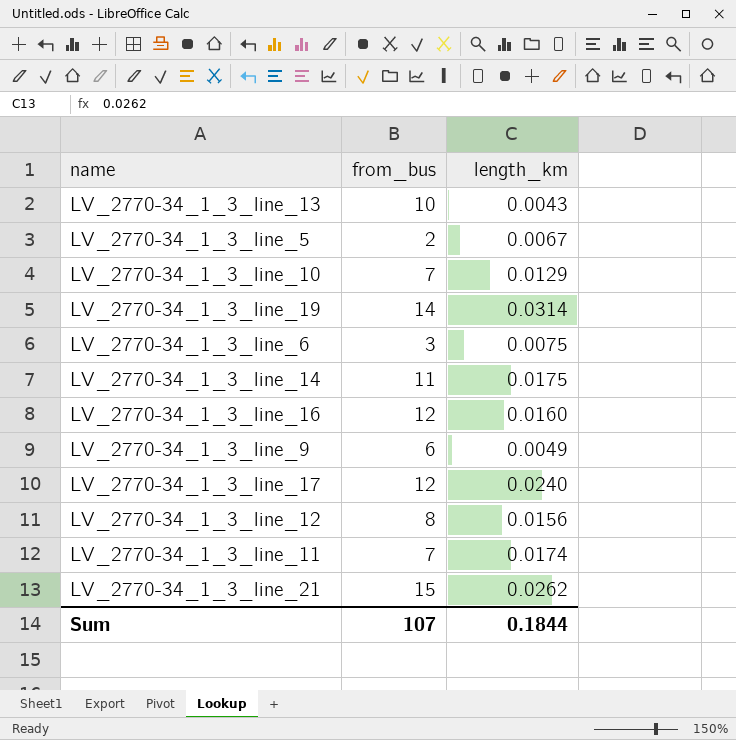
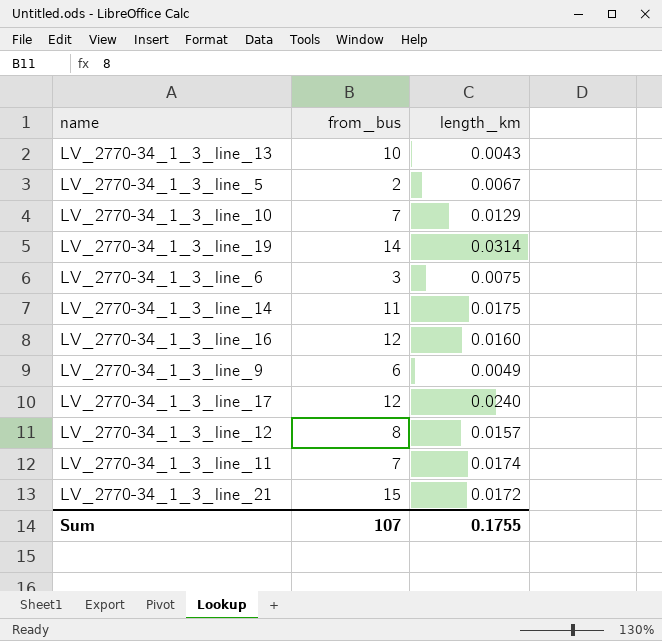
LV_2770-34_1_3_line_12 | length_km: 0.0156 -> 0.0157
LV_2770-34_1_3_line_21 | length_km: 0.0262 -> 0.0172
Sum | length_km: 0.1844 -> 0.1755

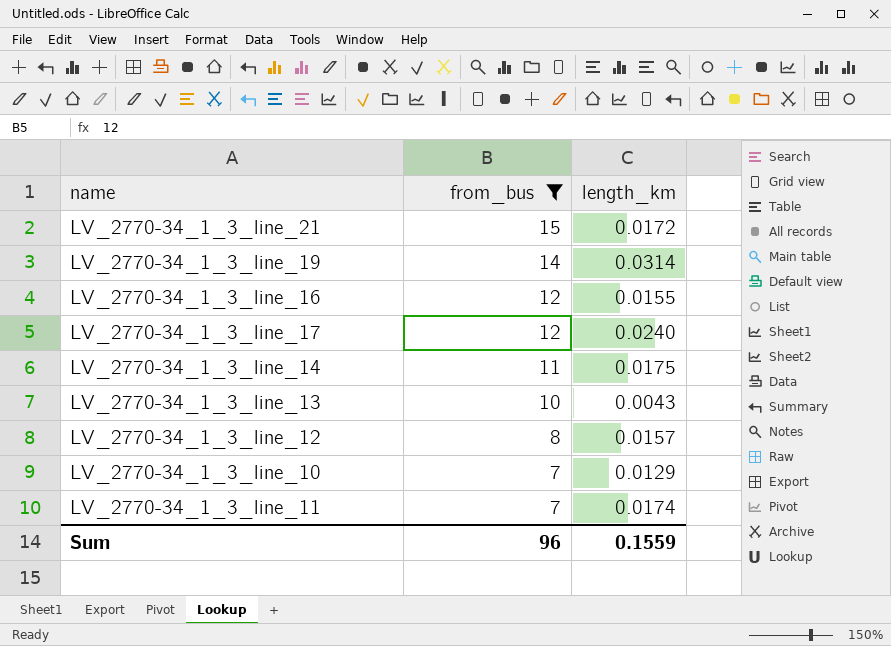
filter: none -> from_bus >= 7
row order: none -> from_bus descending
LV_2770-34_1_3_line_16 | length_km: 0.0160 -> 0.0155
Sum | from_bus: 107 -> 96
Sum | length_km: 0.1755 -> 0.1559

